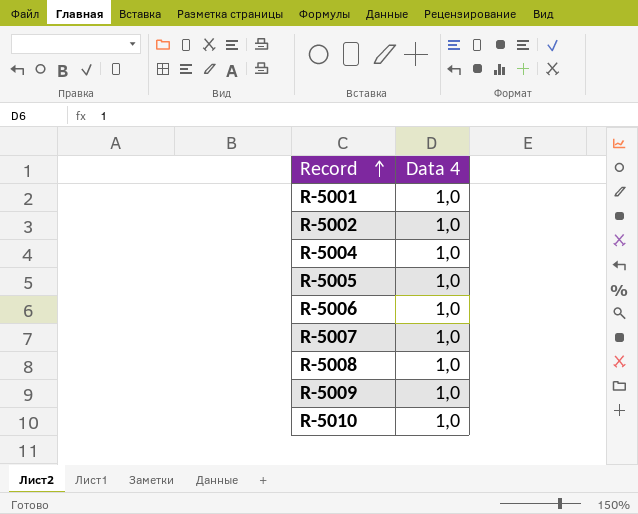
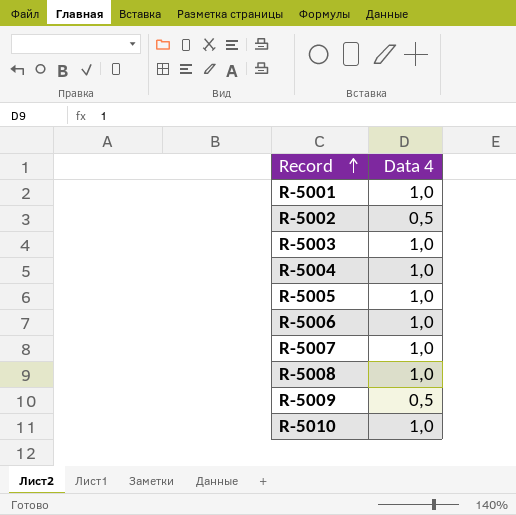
R-5002 | Data 4: 1,0 -> 0,5
row R-5003: none -> 1,0
R-5009 | Data 4: 1,0 -> 0,5

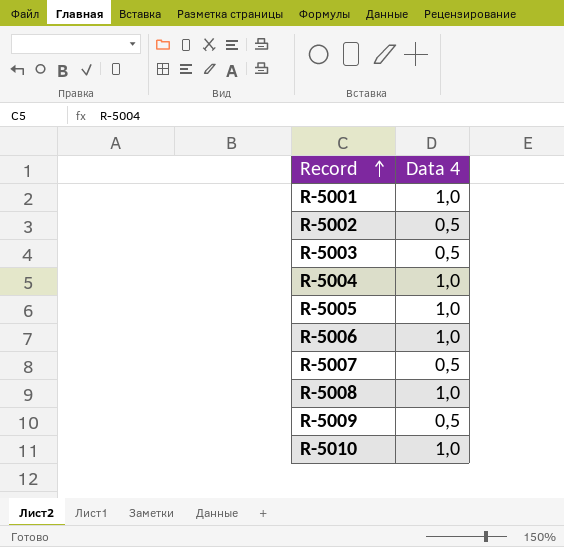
R-5003 | Data 4: 1,0 -> 0,5
R-5007 | Data 4: 1,0 -> 0,5

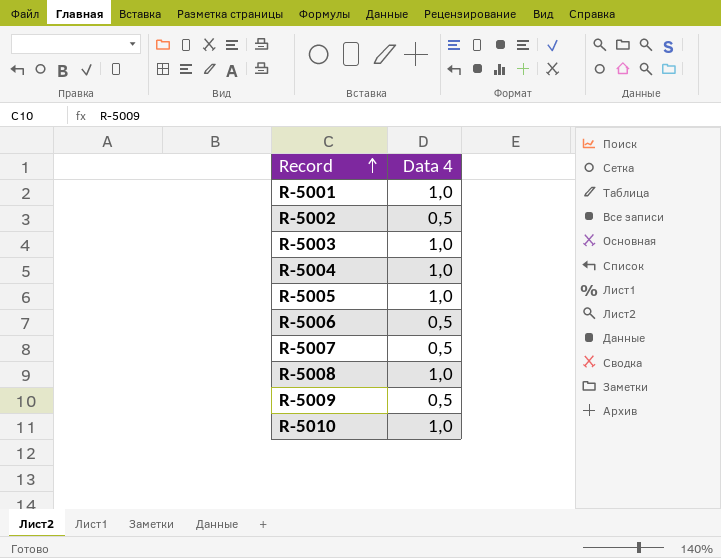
R-5003 | Data 4: 0,5 -> 1,0
R-5006 | Data 4: 1,0 -> 0,5

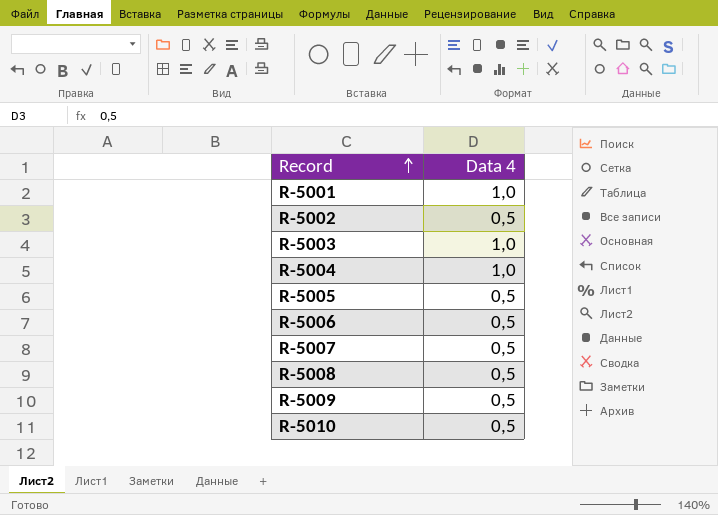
R-5005 | Data 4: 1,0 -> 0,5
R-5008 | Data 4: 1,0 -> 0,5
R-5010 | Data 4: 1,0 -> 0,5

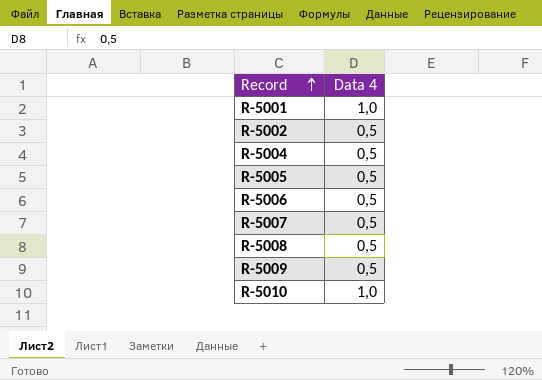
row R-5003: 1,0 -> none
R-5004 | Data 4: 1,0 -> 0,5
R-5010 | Data 4: 0,5 -> 1,0

